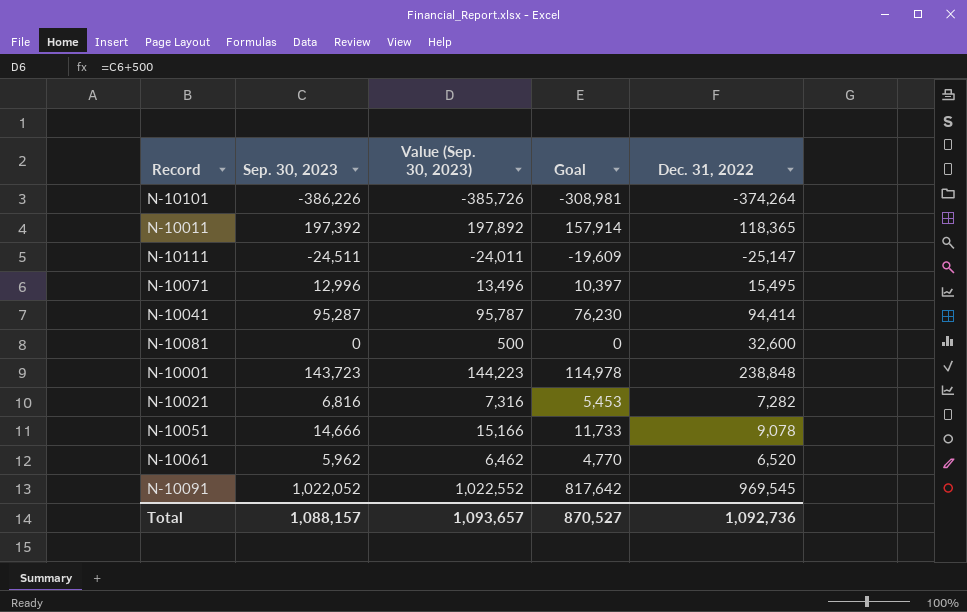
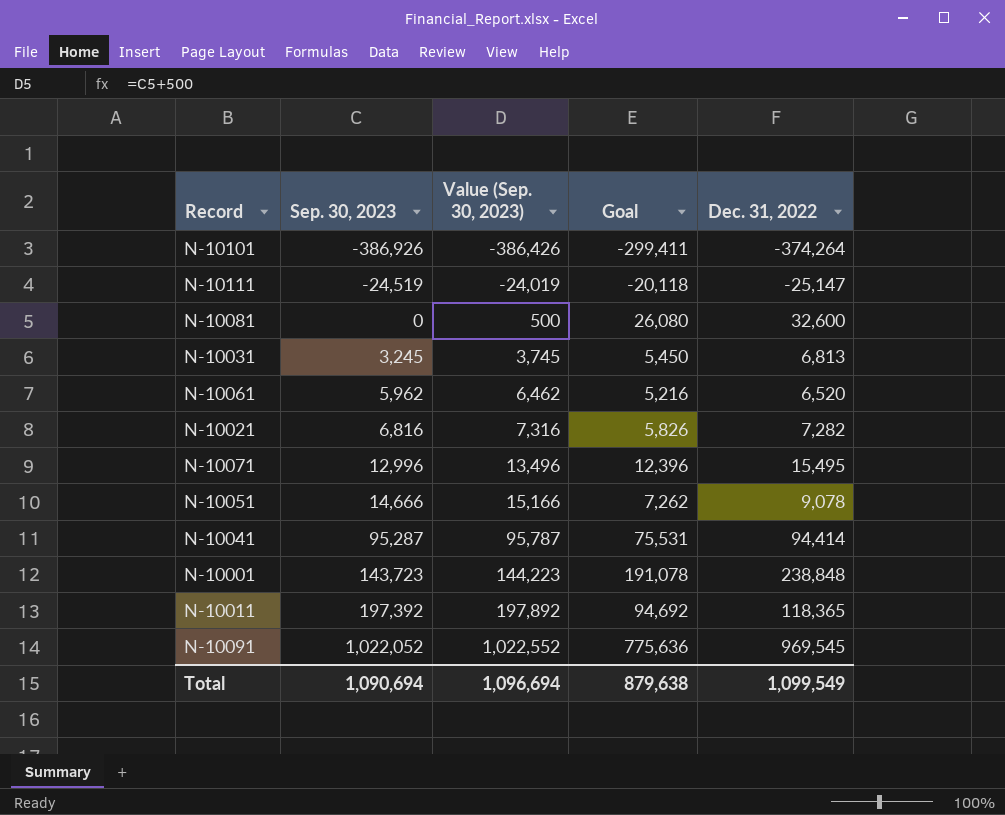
row order: none -> Sep. 30, 2023 ascending
column Goal | formula: [Sep. 30, 2023] * 0.8 -> [Dec. 31, 2022] * 0.8
N-10101 | Sep. 30, 2023: -386,226 -> -386,926
N-10101 | Value (Sep. 30, 2023): -385,726 -> -386,426
N-10111 | Sep. 30, 2023: -24,511 -> -24,519
N-10111 | Value (Sep. 30, 2023): -24,011 -> -24,019
row N-10031: none -> 3,245 | 3,745 | 5,450 | 6,813
Total | Sep. 30, 2023: 1,088,157 -> 1,090,694
Total | Value (Sep. 30, 2023): 1,093,657 -> 1,096,694
Total | Goal: 870,527 -> 879,638
Total | Dec. 31, 2022: 1,092,736 -> 1,099,549

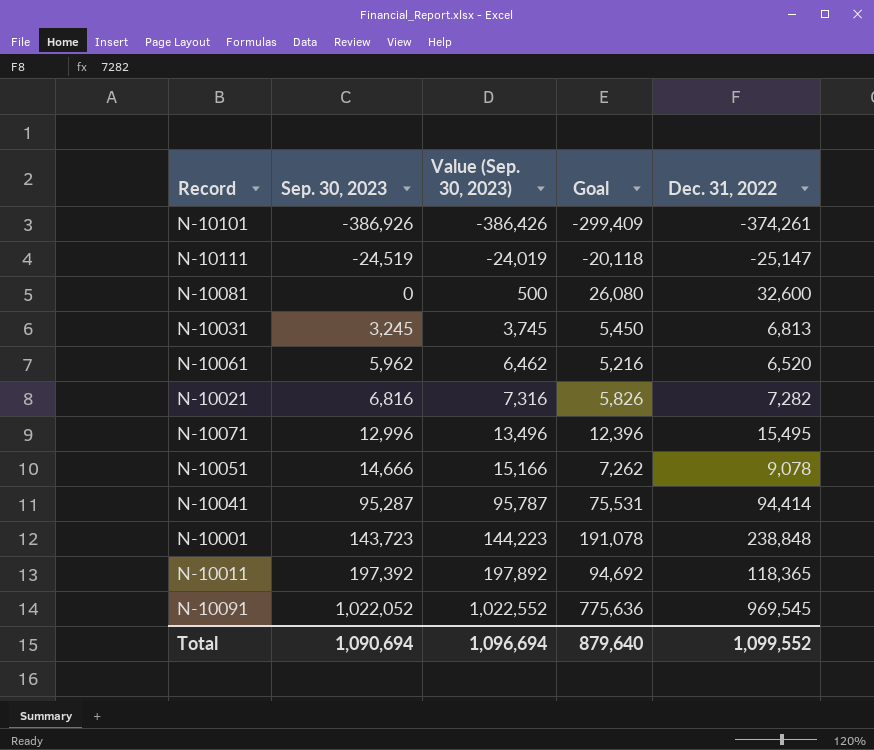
N-10101 | Goal: -299,411 -> -299,409
N-10101 | Dec. 31, 2022: -374,264 -> -374,261
Total | Goal: 879,638 -> 879,640
Total | Dec. 31, 2022: 1,099,549 -> 1,099,552

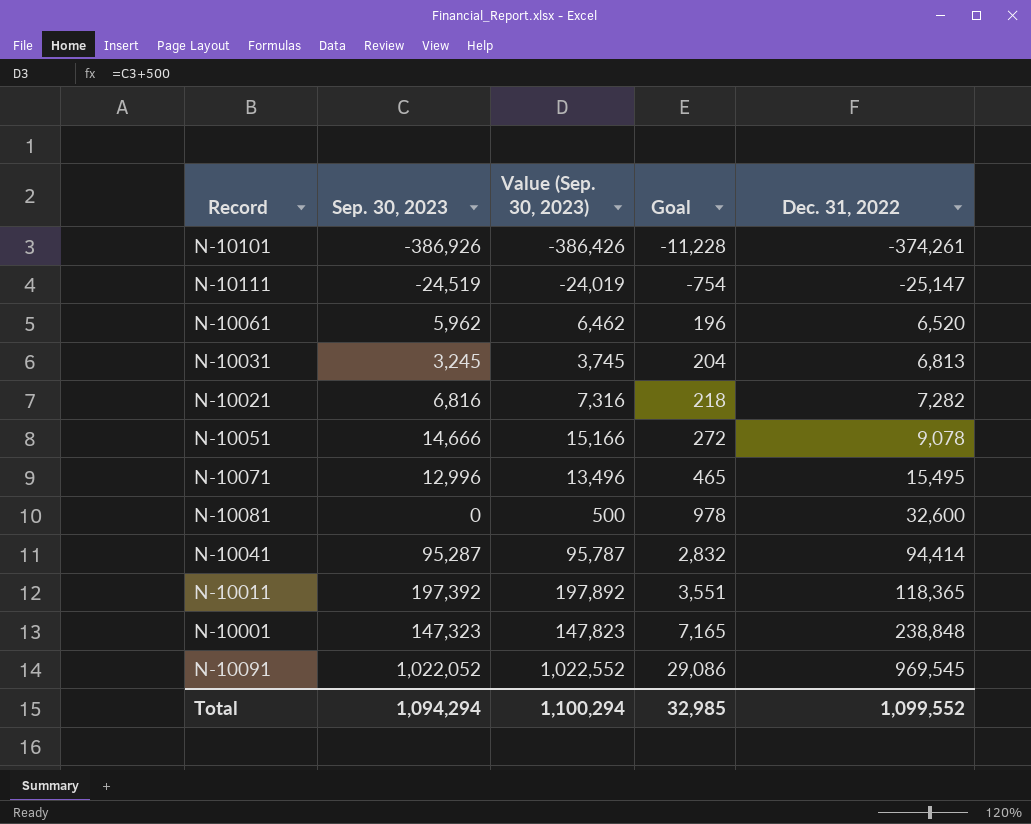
row order: Sep. 30, 2023 ascending -> Goal ascending
column Goal | formula: [Dec. 31, 2022] * 0.8 -> [Dec. 31, 2022] * 0.03
N-10001 | Sep. 30, 2023: 143,723 -> 147,323
N-10001 | Value (Sep. 30, 2023): 144,223 -> 147,823
Total | Sep. 30, 2023: 1,090,694 -> 1,094,294
Total | Value (Sep. 30, 2023): 1,096,694 -> 1,100,294
Total | Goal: 879,640 -> 32,985

